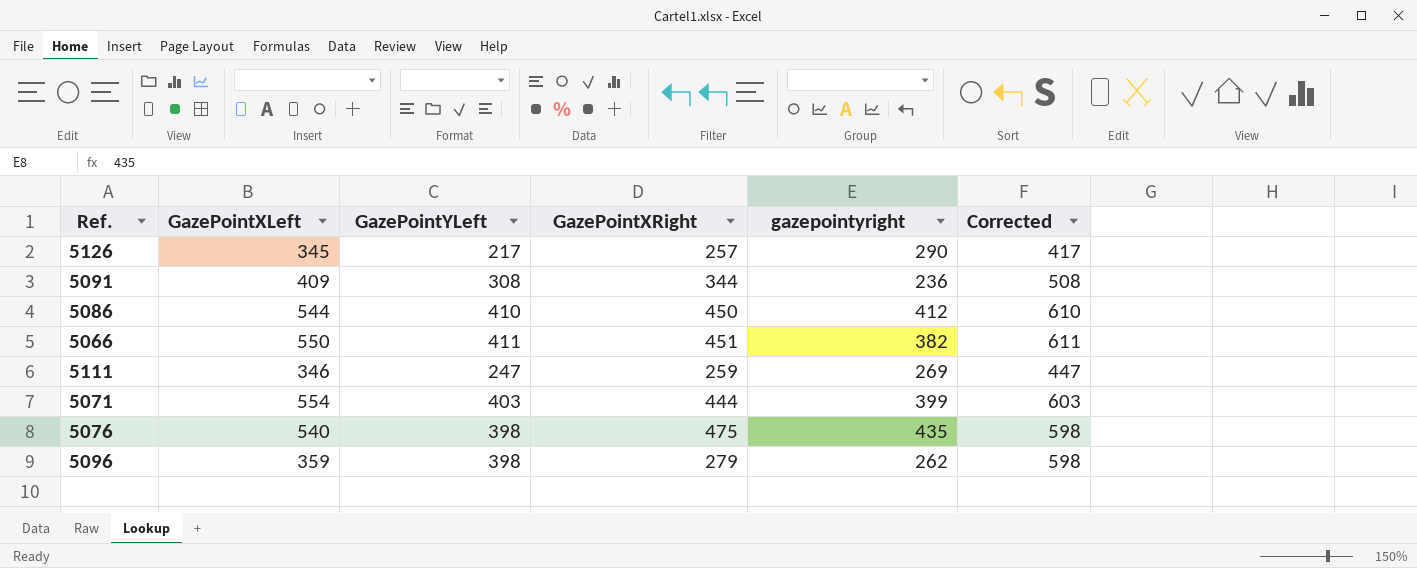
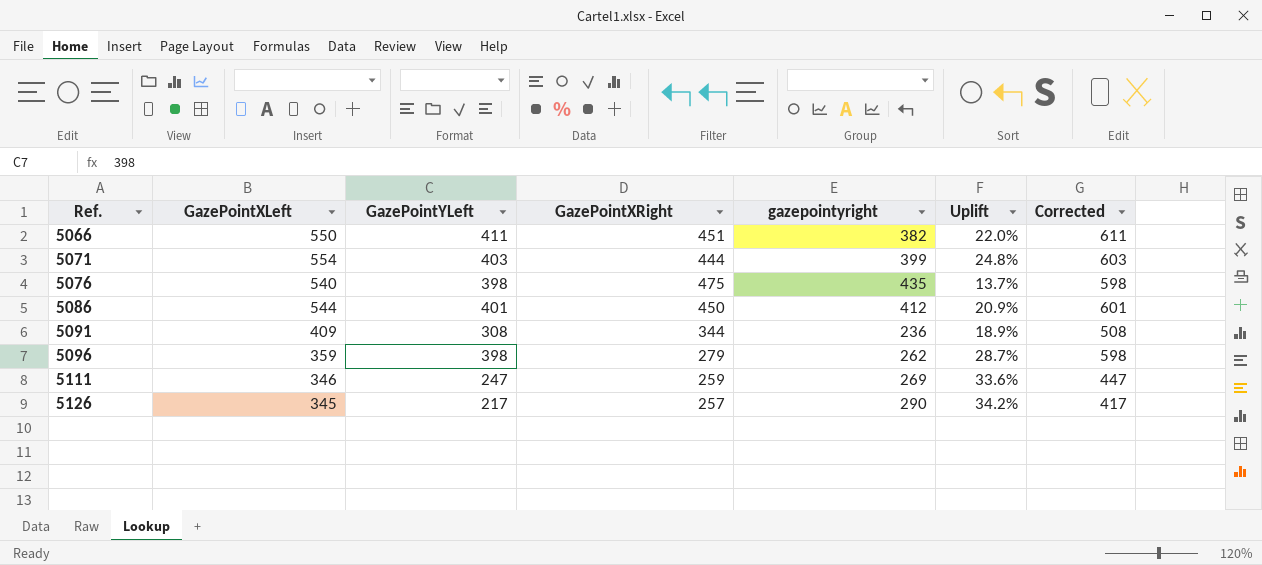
row order: none -> Ref. ascending
column Uplift | formula: none -> ([GazePointXLeft] - [GazePointXRight]) / [GazePointXRight]
5086 | GazePointYLeft: 410 -> 401
5086 | Corrected: 610 -> 601

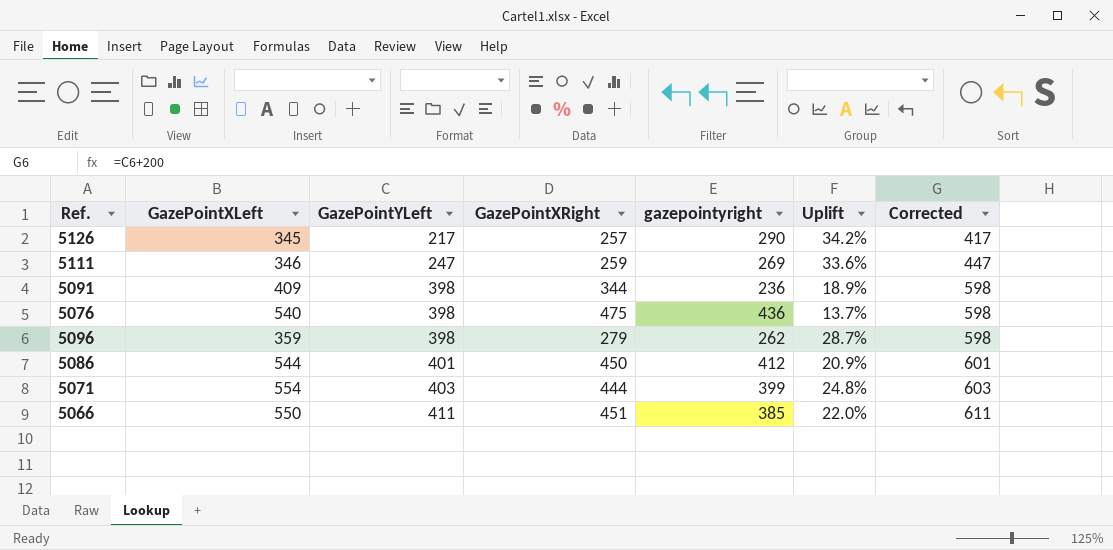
row order: Ref. ascending -> GazePointYLeft ascending
5091 | GazePointYLeft: 308 -> 398
5091 | Corrected: 508 -> 598
5076 | gazepointyright: 435 -> 436
5066 | gazepointyright: 382 -> 385

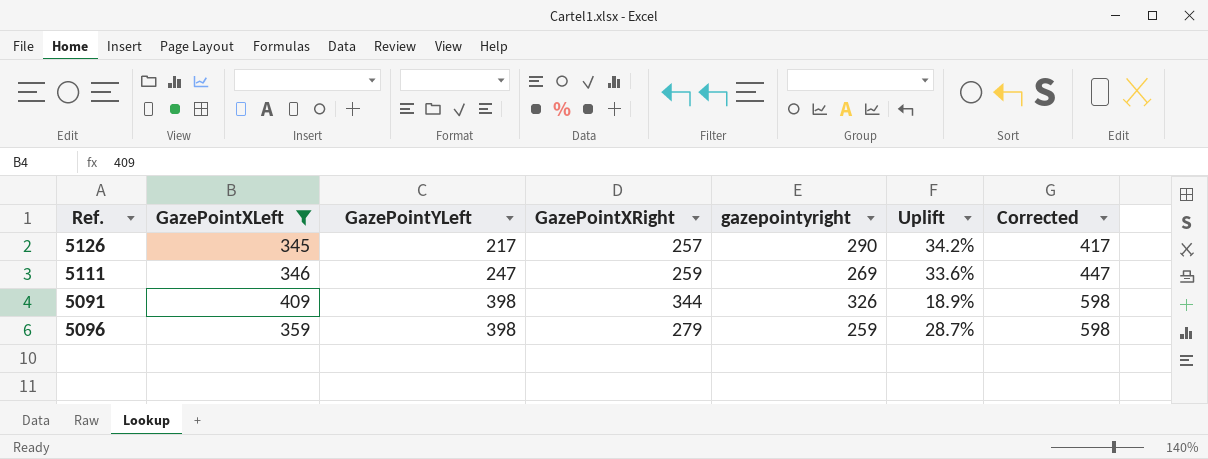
filter: none -> GazePointXLeft <= 409
5091 | gazepointyright: 236 -> 326
5096 | gazepointyright: 262 -> 259

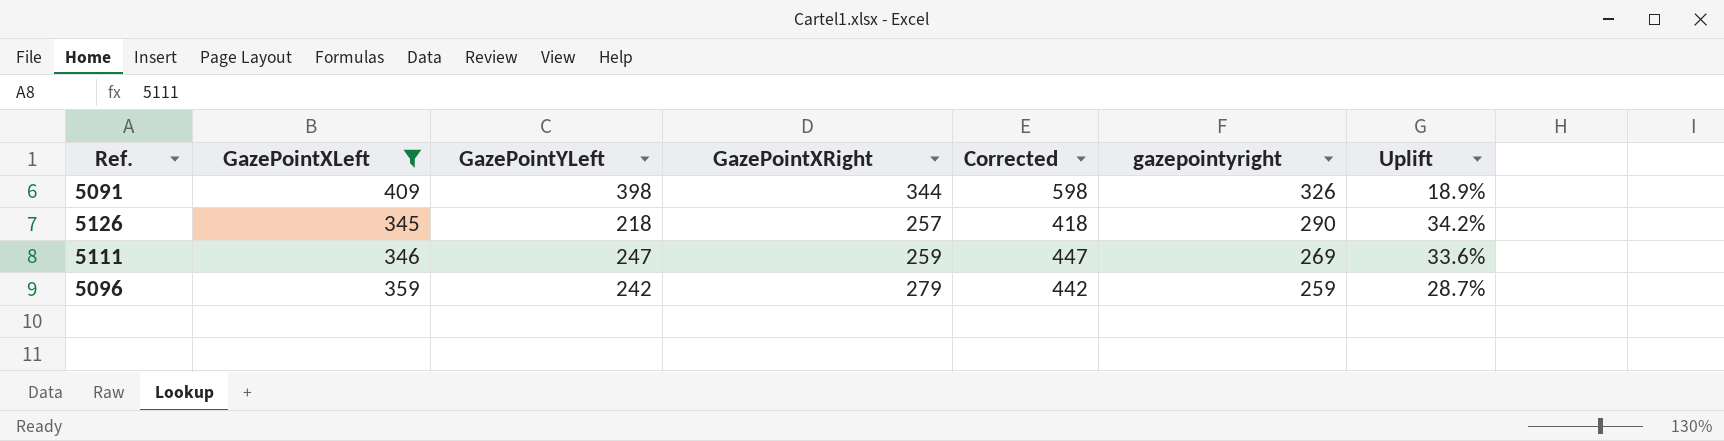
row order: GazePointYLeft ascending -> gazepointyright descending
column Corrected | position: 7 -> 5
5126 | GazePointYLeft: 217 -> 218
5126 | Corrected: 417 -> 418
5096 | GazePointYLeft: 398 -> 242
5096 | Corrected: 598 -> 442

